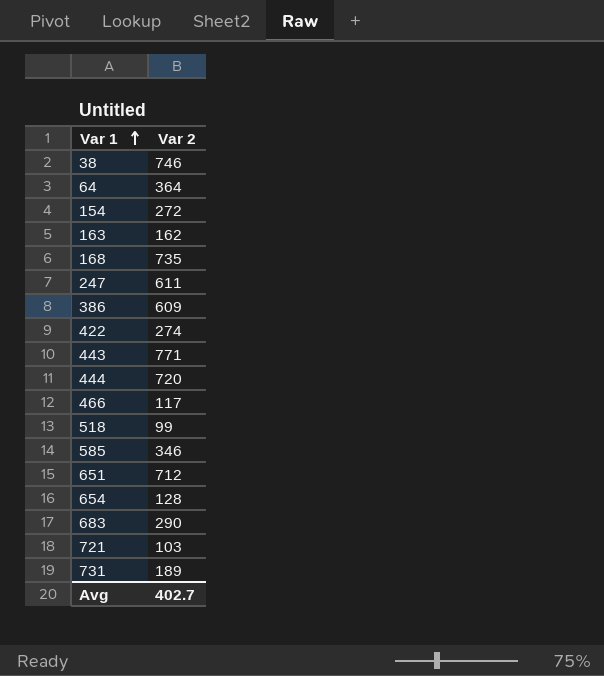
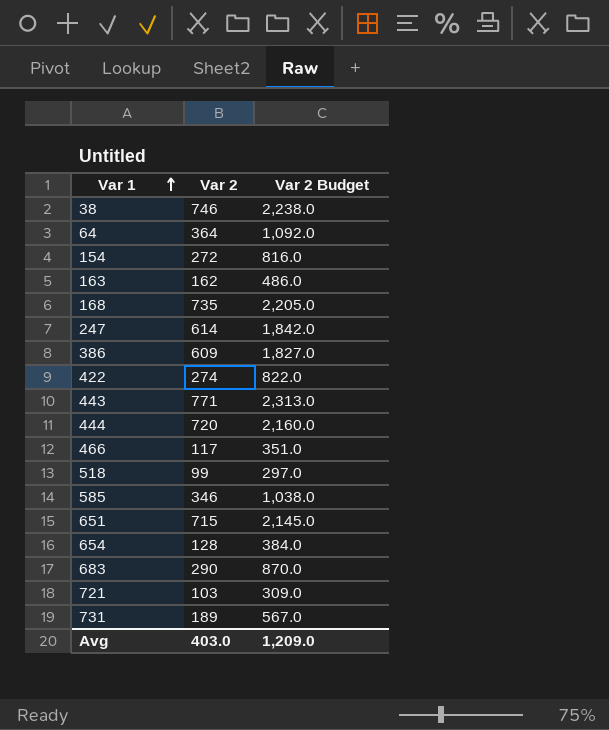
column Var 2 Budget | formula: none -> [Var 2] * 3
247 | Var 2: 611 -> 614
651 | Var 2: 712 -> 715
Avg | Var 2: 402.7 -> 403.0

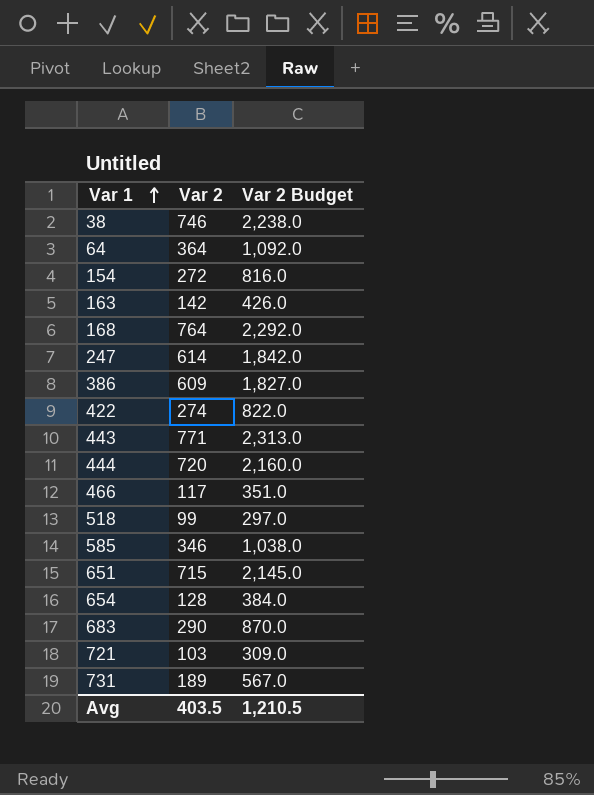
163 | Var 2: 162 -> 142
163 | Var 2 Budget: 486.0 -> 426.0
168 | Var 2: 735 -> 764
168 | Var 2 Budget: 2,205.0 -> 2,292.0
Avg | Var 2: 403.0 -> 403.5
Avg | Var 2 Budget: 1,209.0 -> 1,210.5

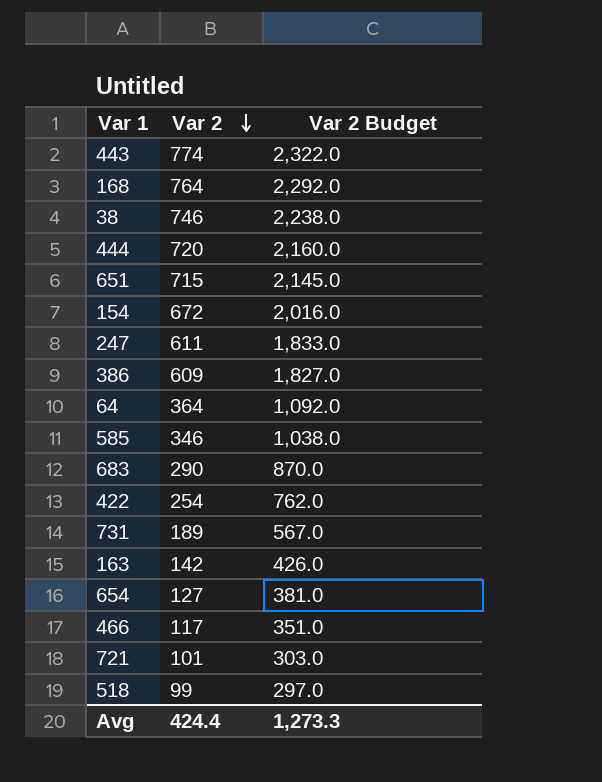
row order: Var 1 ascending -> Var 2 descending
443 | Var 2: 771 -> 774
443 | Var 2 Budget: 2,313.0 -> 2,322.0
154 | Var 2: 272 -> 672
154 | Var 2 Budget: 816.0 -> 2,016.0
247 | Var 2: 614 -> 611
247 | Var 2 Budget: 1,842.0 -> 1,833.0
422 | Var 2: 274 -> 254
422 | Var 2 Budget: 822.0 -> 762.0
654 | Var 2: 128 -> 127
654 | Var 2 Budget: 384.0 -> 381.0
721 | Var 2: 103 -> 101
721 | Var 2 Budget: 309.0 -> 303.0
Avg | Var 2: 403.5 -> 424.4
Avg | Var 2 Budget: 1,210.5 -> 1,273.3

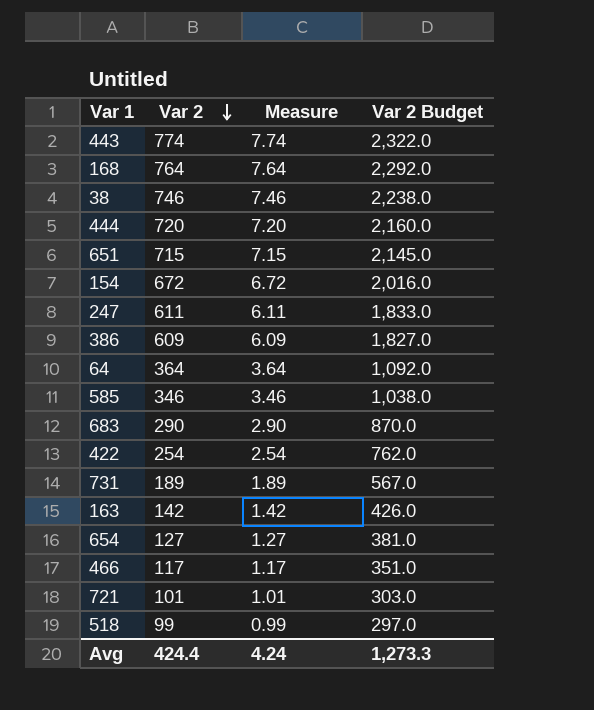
column Measure | formula: none -> [Var 2] * 0.01

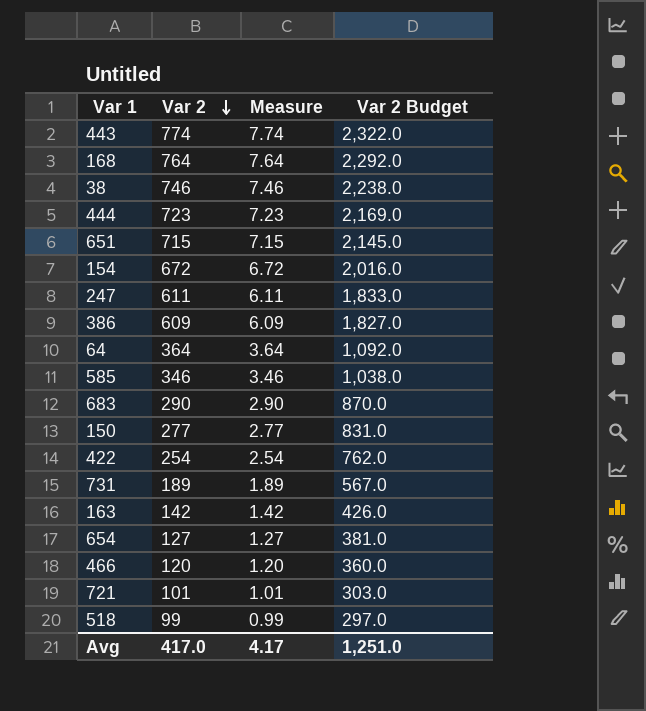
444 | Var 2: 720 -> 723
444 | Measure: 7.20 -> 7.23
444 | Var 2 Budget: 2,160.0 -> 2,169.0
row 150: none -> 277 | 2.77 | 831.0
466 | Var 2: 117 -> 120
466 | Measure: 1.17 -> 1.20
466 | Var 2 Budget: 351.0 -> 360.0
Avg | Var 2: 424.4 -> 417.0
Avg | Measure: 4.24 -> 4.17
Avg | Var 2 Budget: 1,273.3 -> 1,251.0

